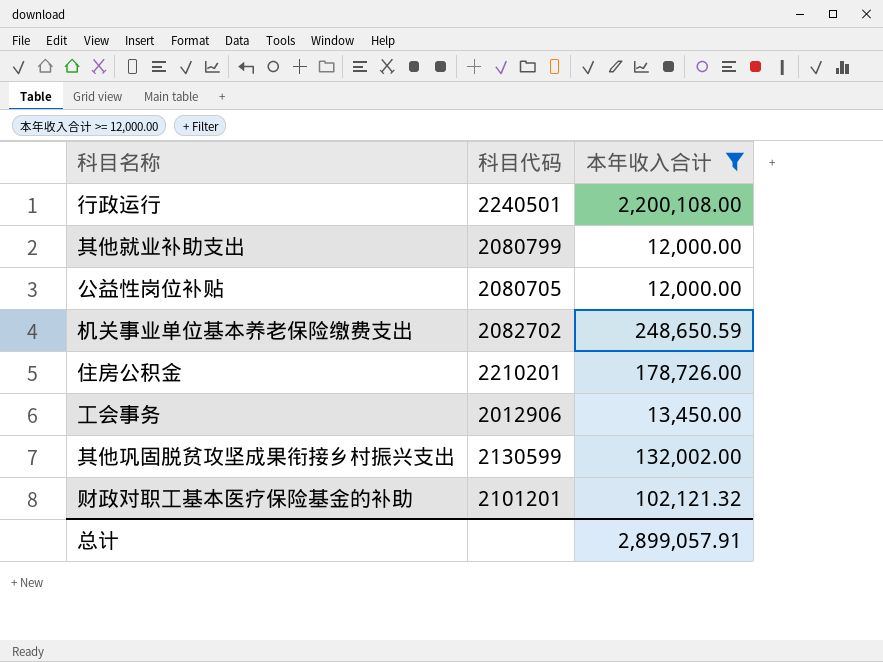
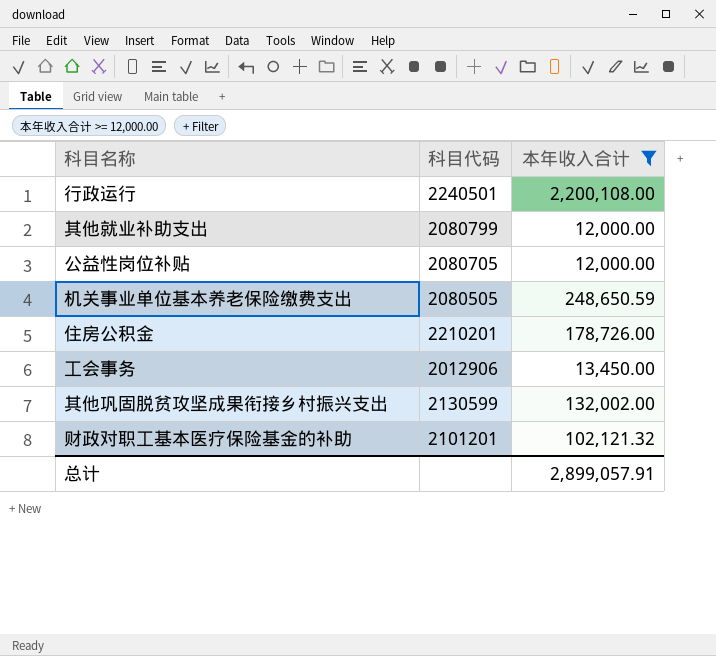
机关事业单位基本养老保险缴费支出 | 科目代码: 2082702 -> 2080505

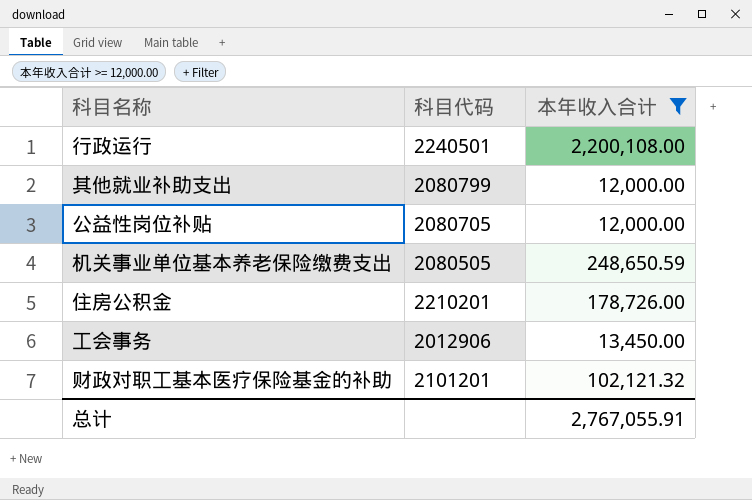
row 其他巩固脱贫攻坚成果衔接乡村振兴支出: 2130599 | 132,002.00 -> none
总计 | 本年收入合计: 2,899,057.91 -> 2,767,055.91

